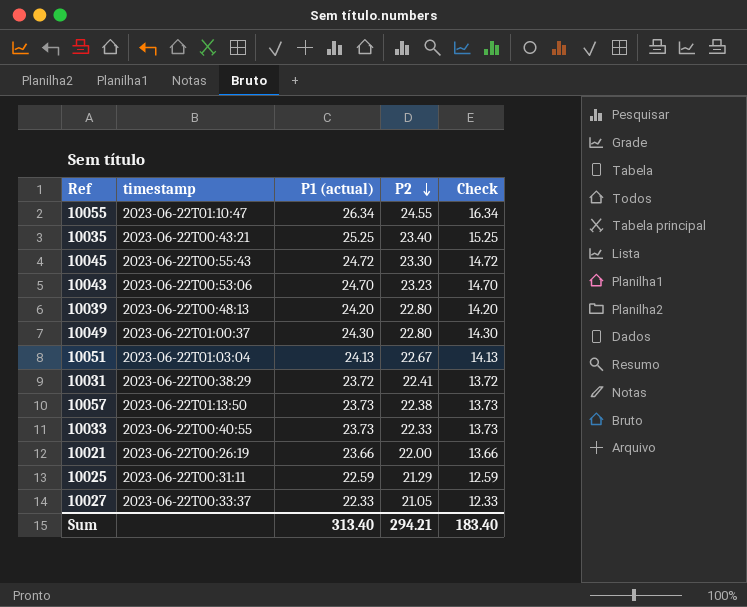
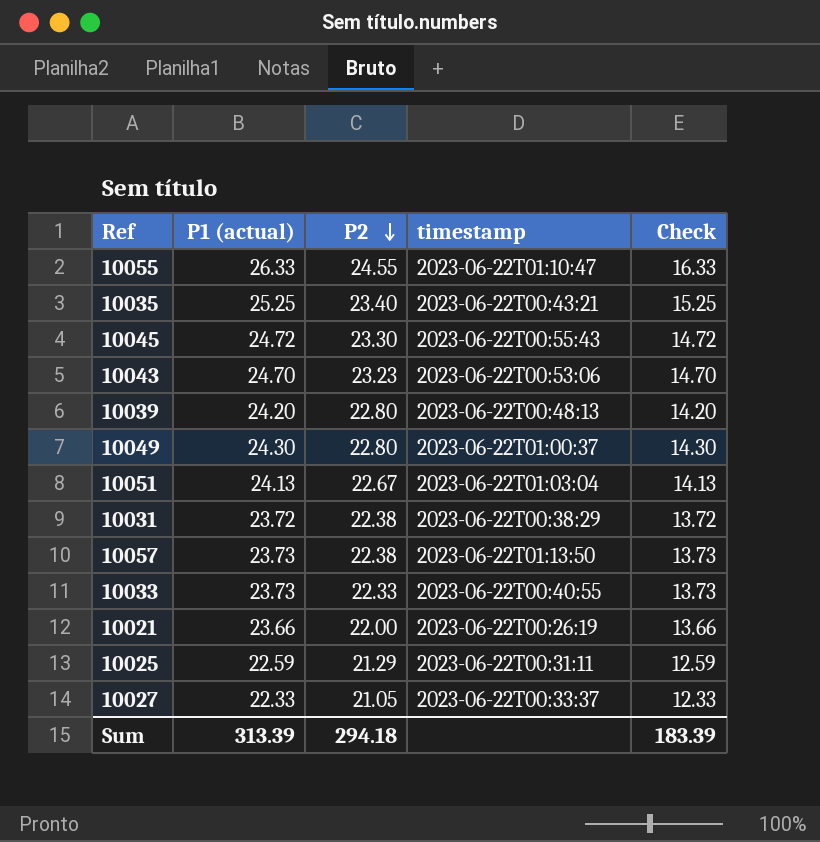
column timestamp | position: 2 -> 4
10055 | P1 (actual): 26.34 -> 26.33
10055 | Check: 16.34 -> 16.33
10031 | P2: 22.41 -> 22.38
Sum | P1 (actual): 313.40 -> 313.39
Sum | P2: 294.21 -> 294.18
Sum | Check: 183.40 -> 183.39

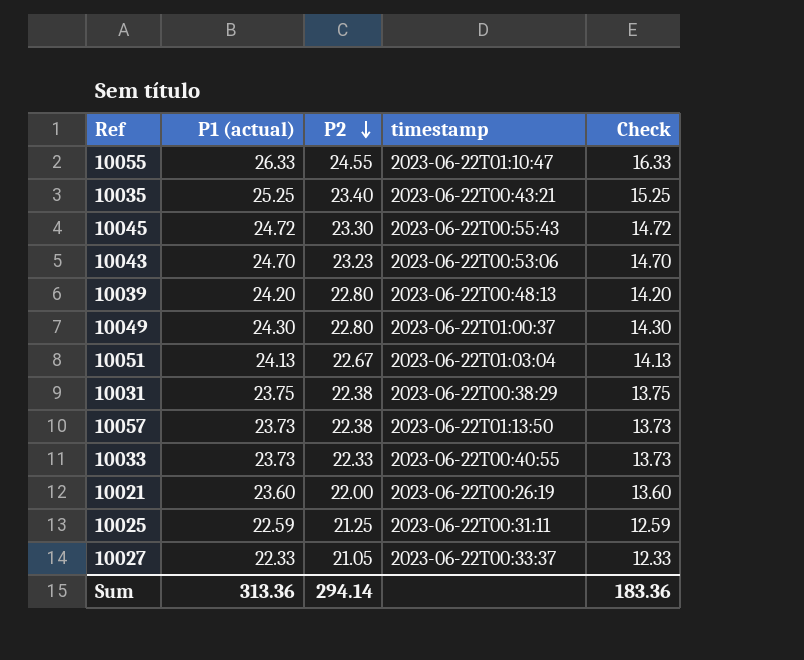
10031 | P1 (actual): 23.72 -> 23.75
10031 | Check: 13.72 -> 13.75
10021 | P1 (actual): 23.66 -> 23.60
10021 | Check: 13.66 -> 13.60
10025 | P2: 21.29 -> 21.25
Sum | P1 (actual): 313.39 -> 313.36
Sum | P2: 294.18 -> 294.14
Sum | Check: 183.39 -> 183.36

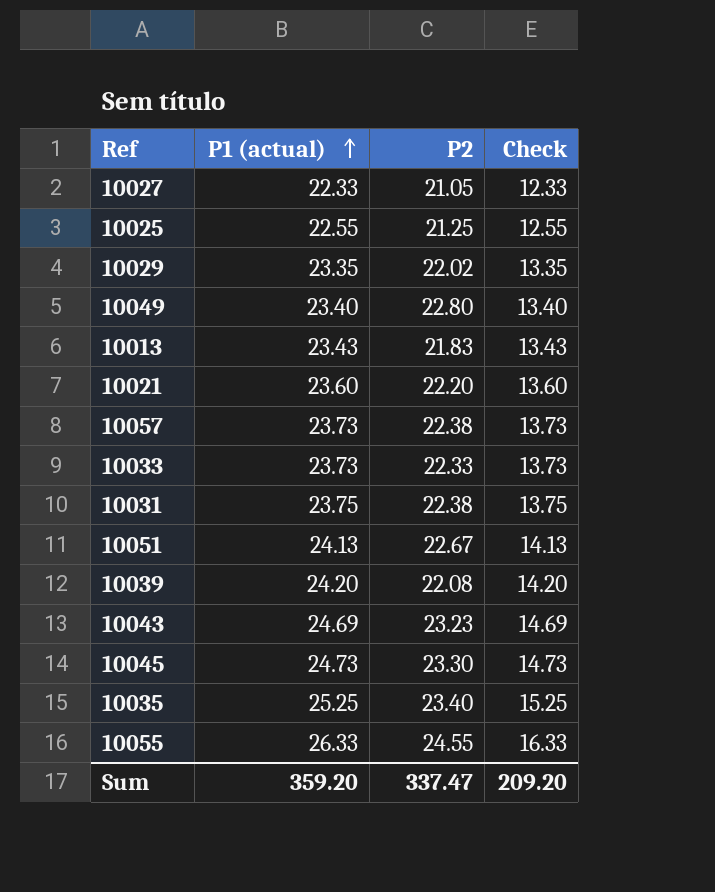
row order: P2 descending -> P1 (actual) ascending
column timestamp | position: 4 -> none
10025 | P1 (actual): 22.59 -> 22.55
10025 | Check: 12.59 -> 12.55
row 10029: none -> 23.35 | 22.02 | 13.35
10049 | P1 (actual): 24.30 -> 23.40
10049 | Check: 14.30 -> 13.40
row 10013: none -> 23.43 | 21.83 | 13.43
10021 | P2: 22.00 -> 22.20
10039 | P2: 22.80 -> 22.08
10043 | P1 (actual): 24.70 -> 24.69
10043 | Check: 14.70 -> 14.69
10045 | P1 (actual): 24.72 -> 24.73
10045 | Check: 14.72 -> 14.73
Sum | P1 (actual): 313.36 -> 359.20
Sum | P2: 294.14 -> 337.47
Sum | Check: 183.36 -> 209.20

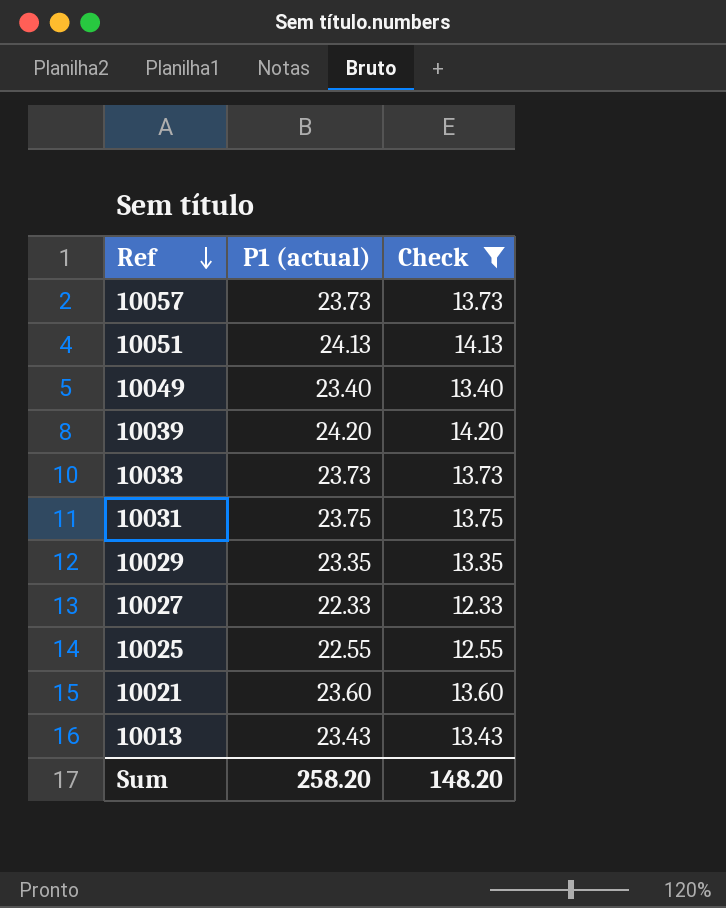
filter: none -> Check <= 14.20
row order: P1 (actual) ascending -> Ref descending
column P2 | position: 3 -> none
Sum | P1 (actual): 359.20 -> 258.20
Sum | Check: 209.20 -> 148.20

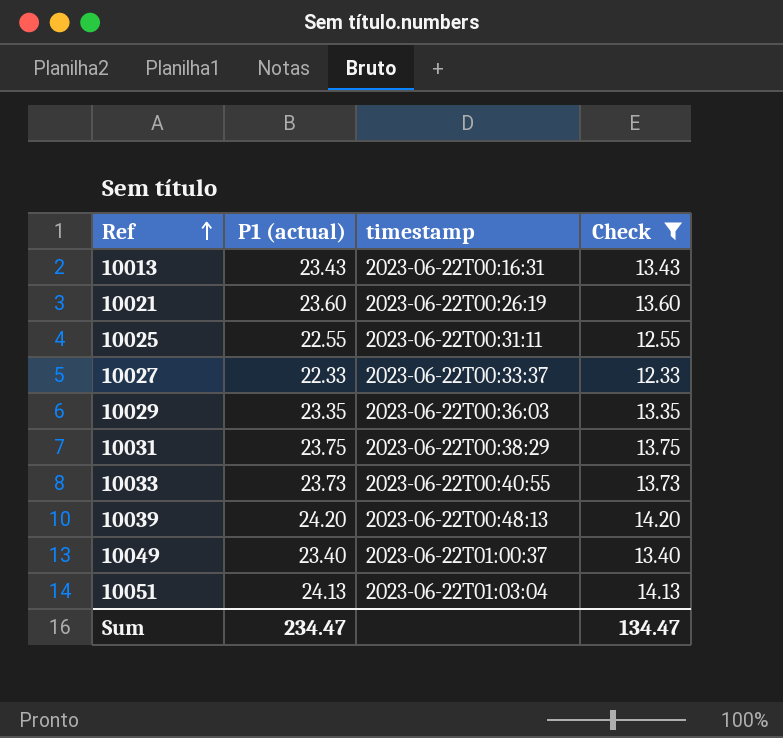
row order: Ref descending -> Ref ascending
column timestamp | position: none -> 3
row 10057: 23.73 | 13.73 -> none
Sum | P1 (actual): 258.20 -> 234.47
Sum | Check: 148.20 -> 134.47

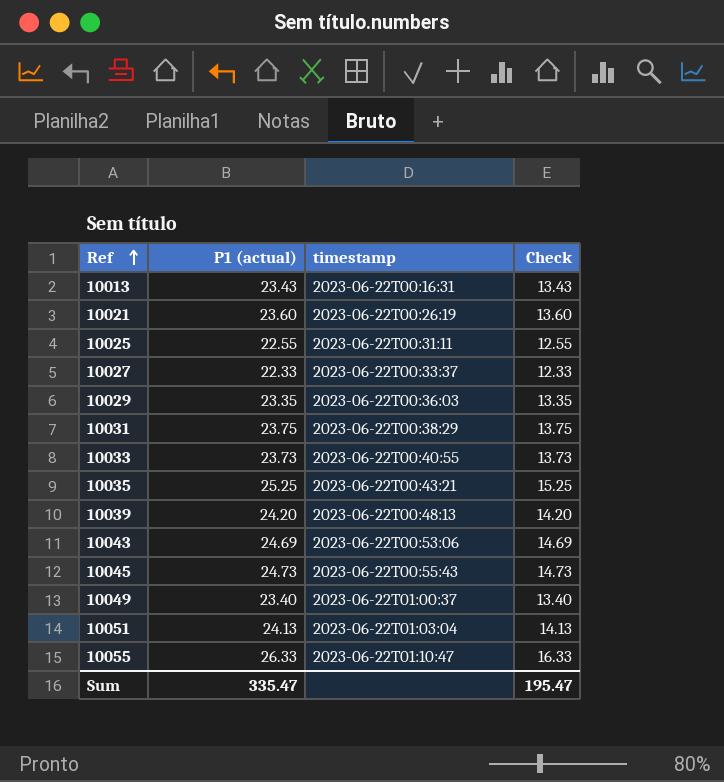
filter: Check <= 14.20 -> none
Sum | P1 (actual): 234.47 -> 335.47
Sum | Check: 134.47 -> 195.47

